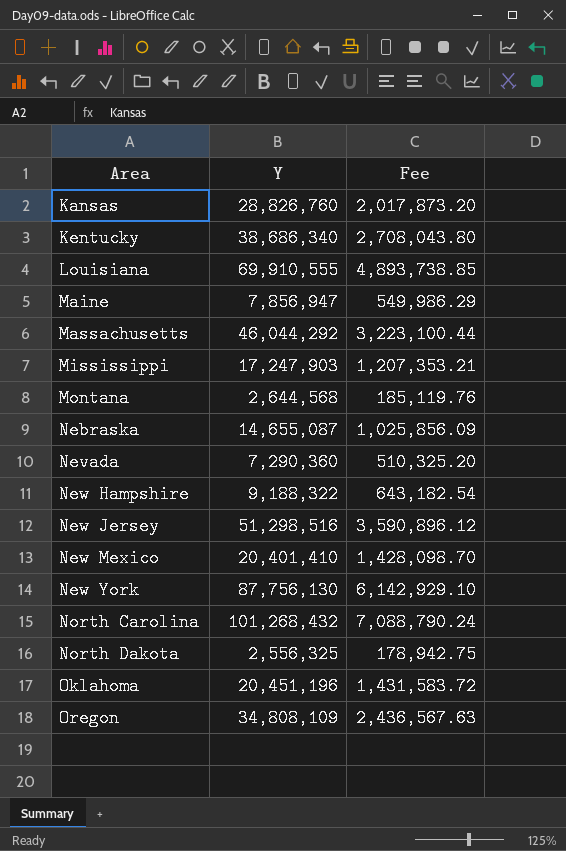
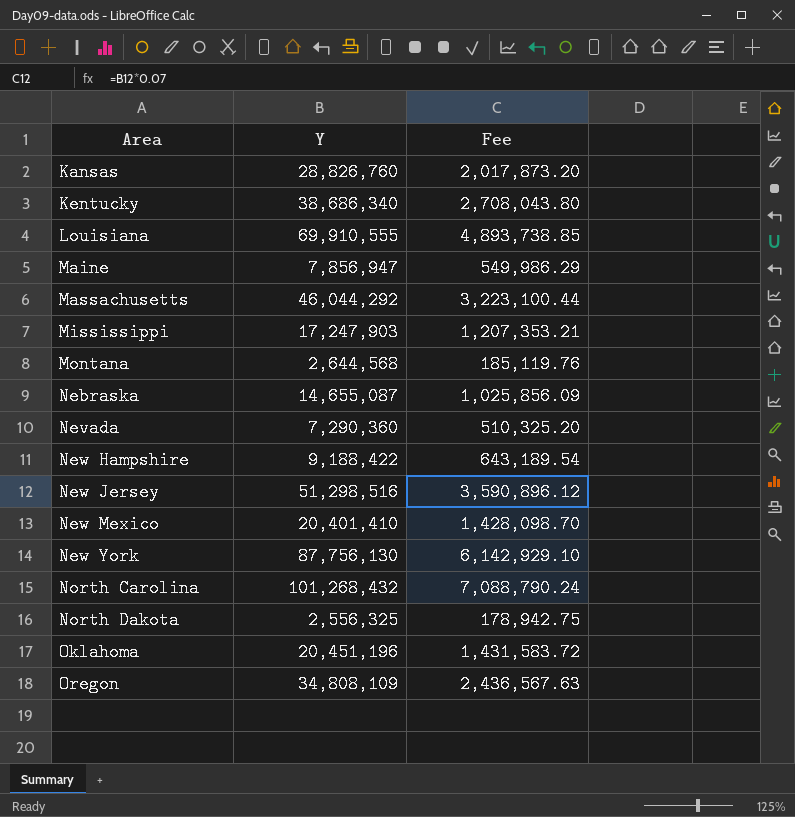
New Hampshire | Y: 9,188,322 -> 9,188,422
New Hampshire | Fee: 643,182.54 -> 643,189.54

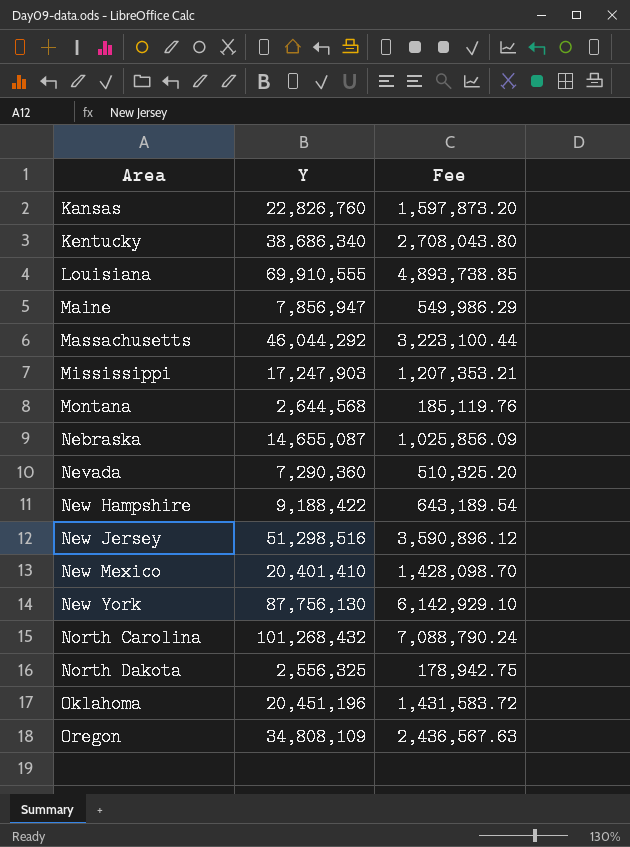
Kansas | Y: 28,826,760 -> 22,826,760
Kansas | Fee: 2,017,873.20 -> 1,597,873.20

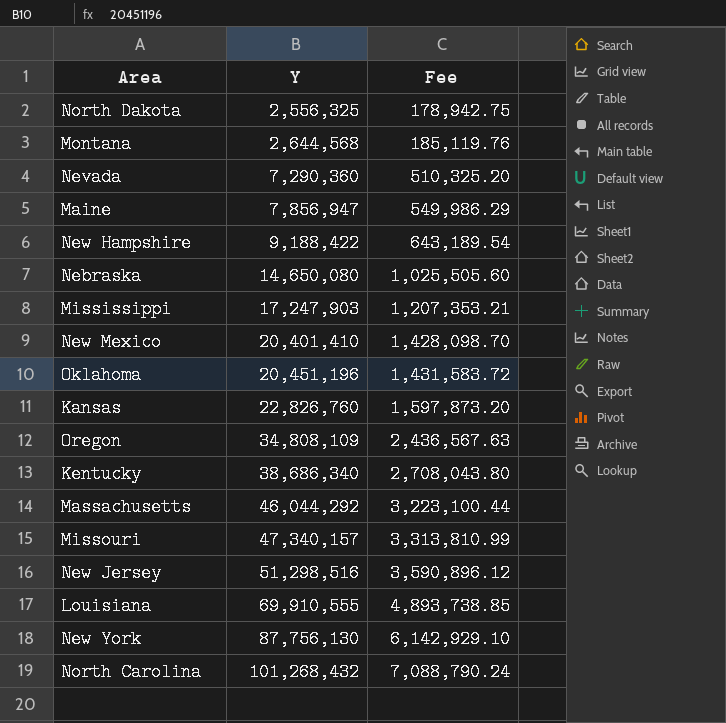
row order: Area ascending -> Y ascending
Nebraska | Y: 14,655,087 -> 14,650,080
Nebraska | Fee: 1,025,856.09 -> 1,025,505.60
row Missouri: none -> 47,340,157 | 3,313,810.99

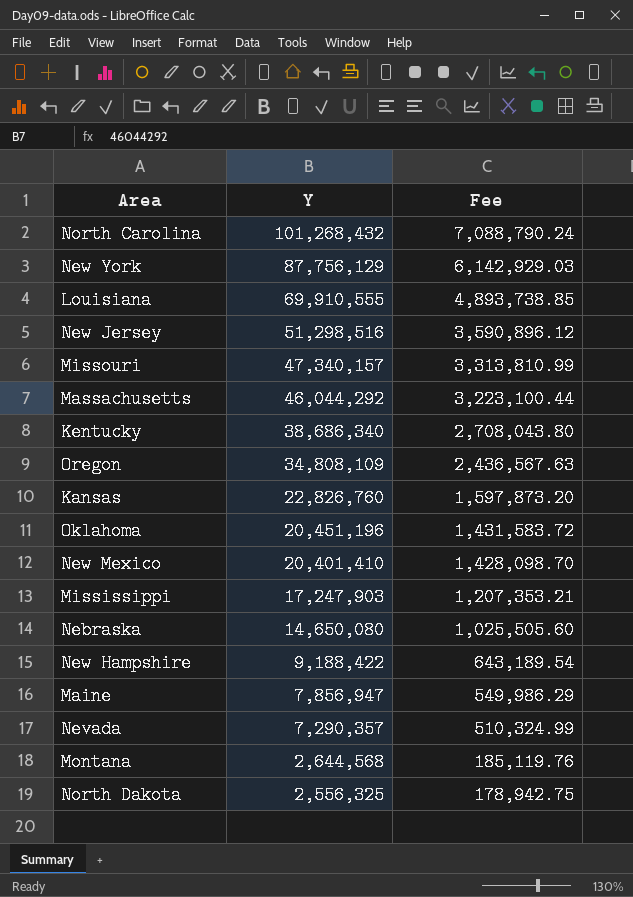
row order: Y ascending -> Y descending
New York | Y: 87,756,130 -> 87,756,129
New York | Fee: 6,142,929.10 -> 6,142,929.03
Nevada | Y: 7,290,360 -> 7,290,357
Nevada | Fee: 510,325.20 -> 510,324.99

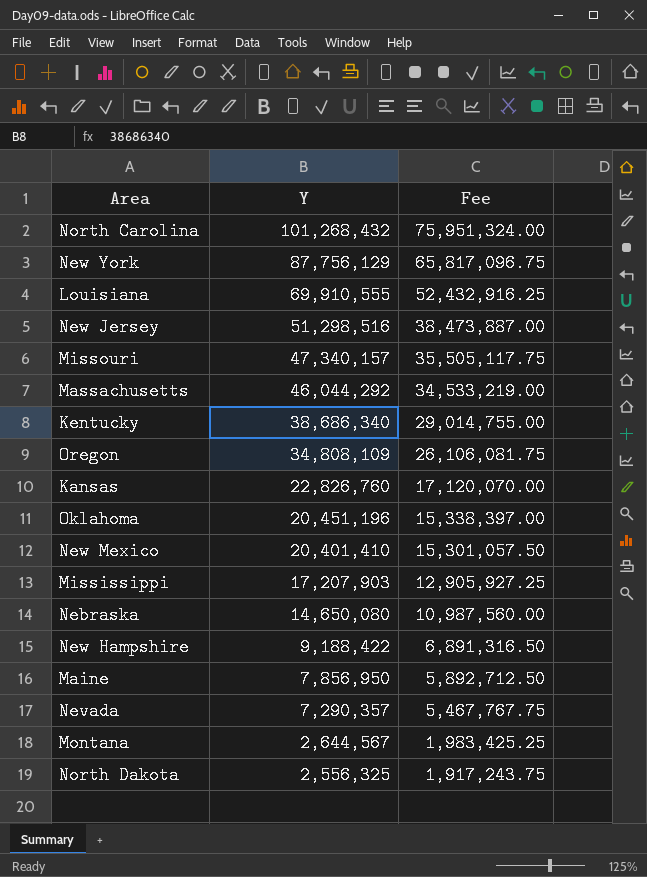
column Fee | formula: [Y] * 0.07 -> [Y] * 0.75
Mississippi | Y: 17,247,903 -> 17,207,903
Maine | Y: 7,856,947 -> 7,856,950
Montana | Y: 2,644,568 -> 2,644,567

